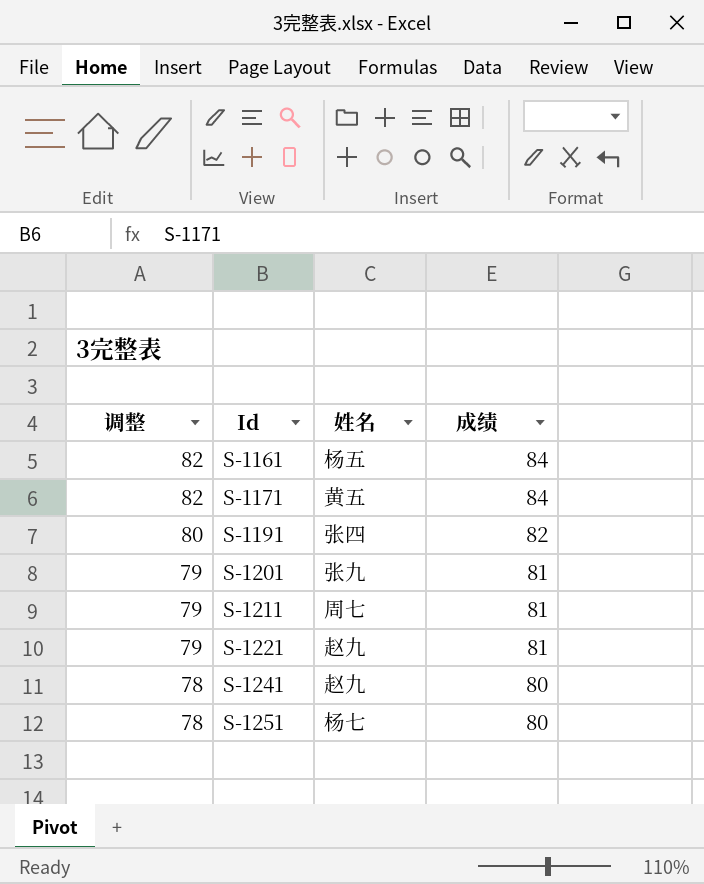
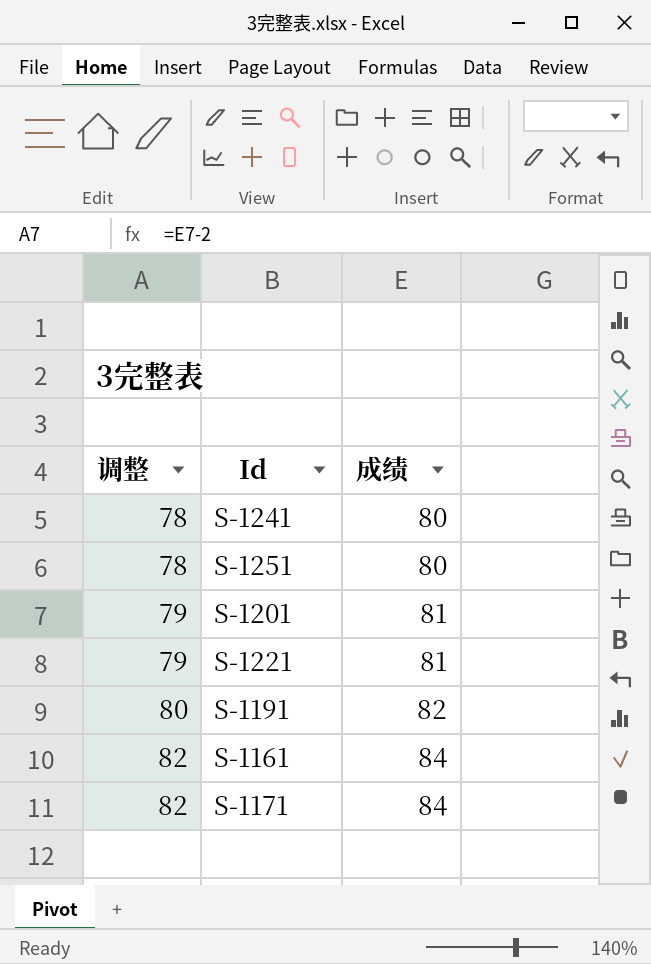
row order: 调整 descending -> 调整 ascending
column 姓名 | position: 3 -> none
row S-1211: 79 | 周七 | 81 -> none

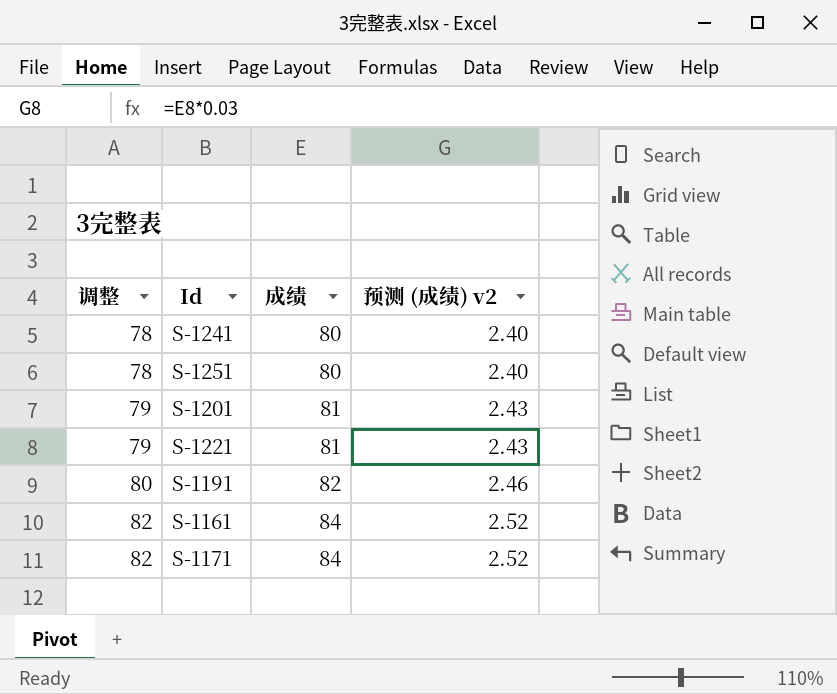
column 预测 (成绩) v2 | formula: none -> [成绩] * 0.03

